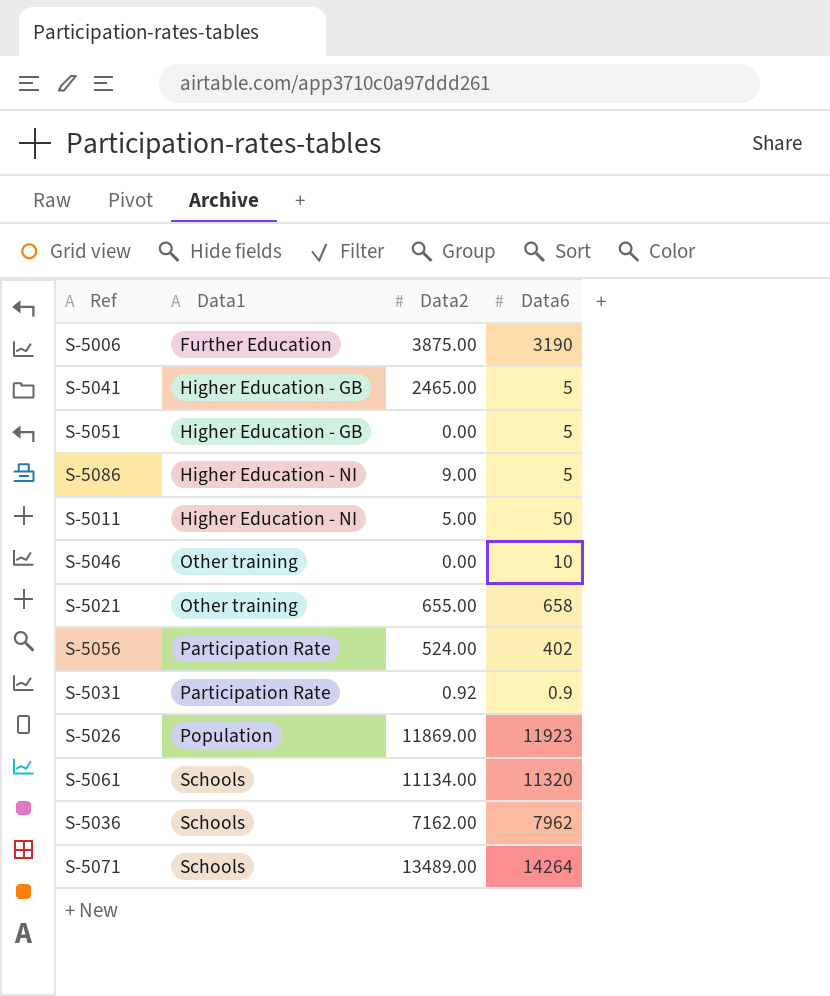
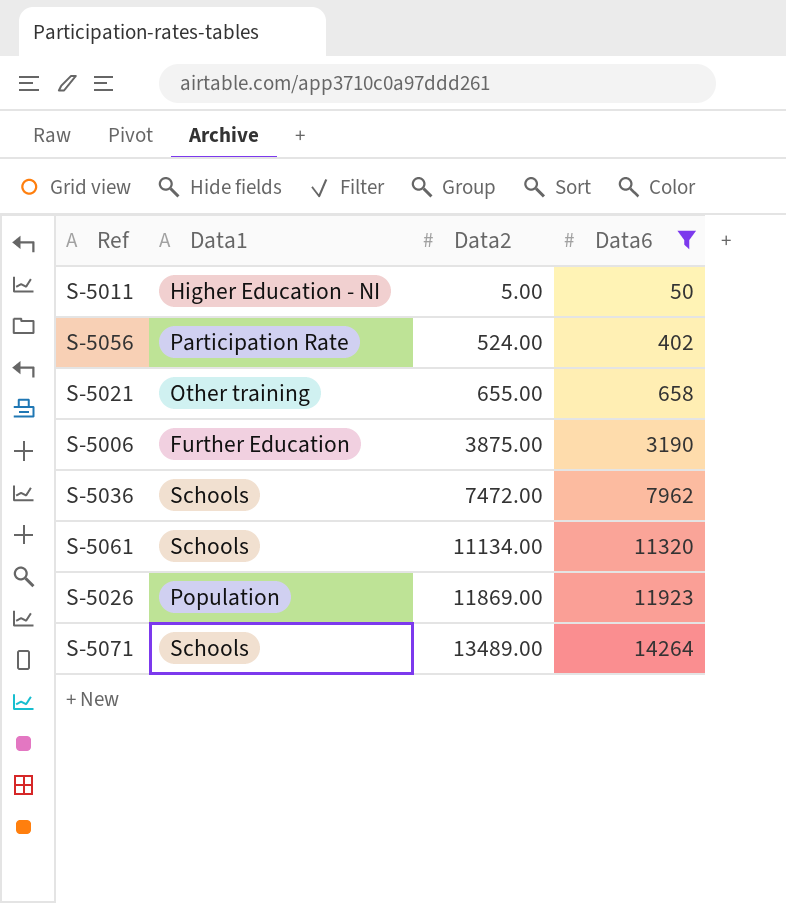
filter: none -> Data6 >= 50
row order: Data1 ascending -> Data2 ascending
S-5036 | Data2: 7162.00 -> 7472.00

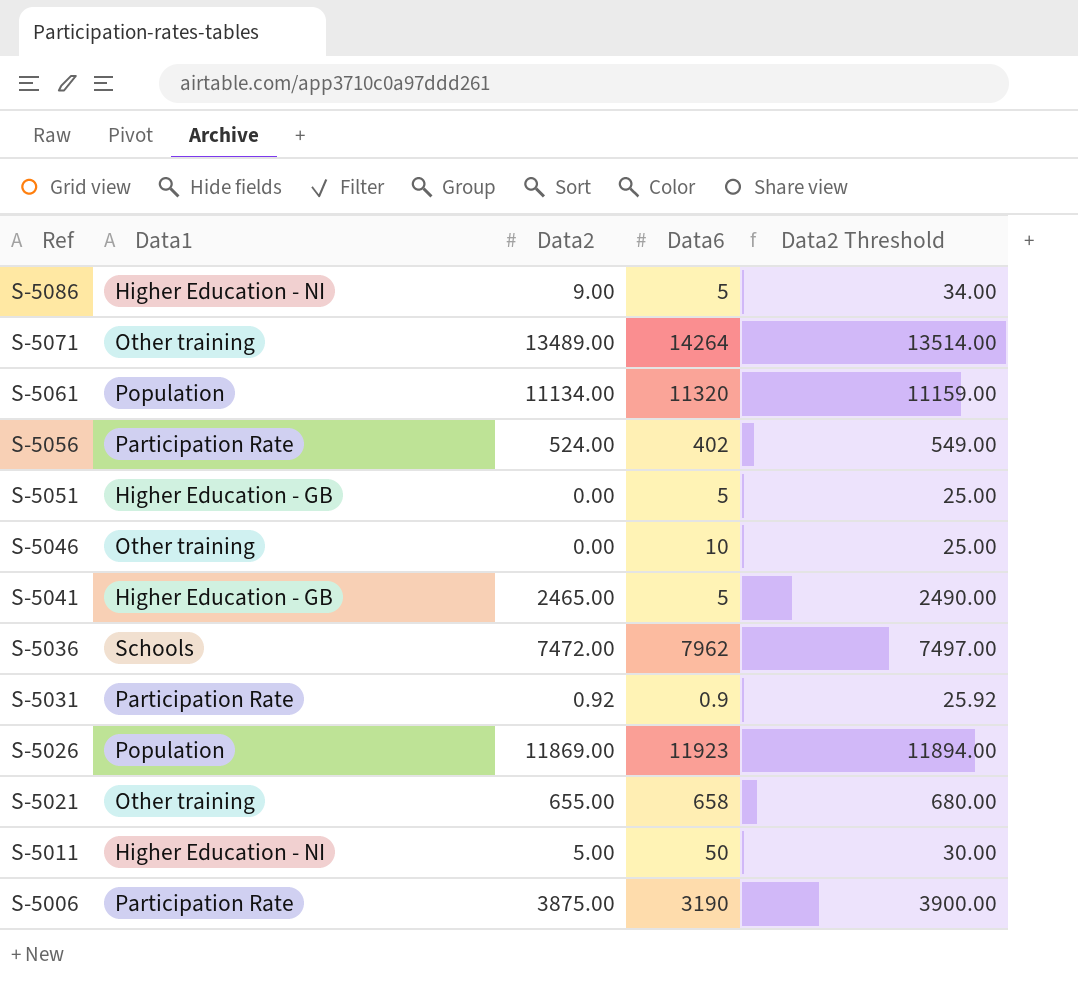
filter: Data6 >= 50 -> none
row order: Data2 ascending -> Ref descending
column Data2 Threshold | formula: none -> [Data2] + 25
S-5071 | Data1: Schools -> Other training
S-5061 | Data1: Schools -> Population
S-5006 | Data1: Further Education -> Participation Rate

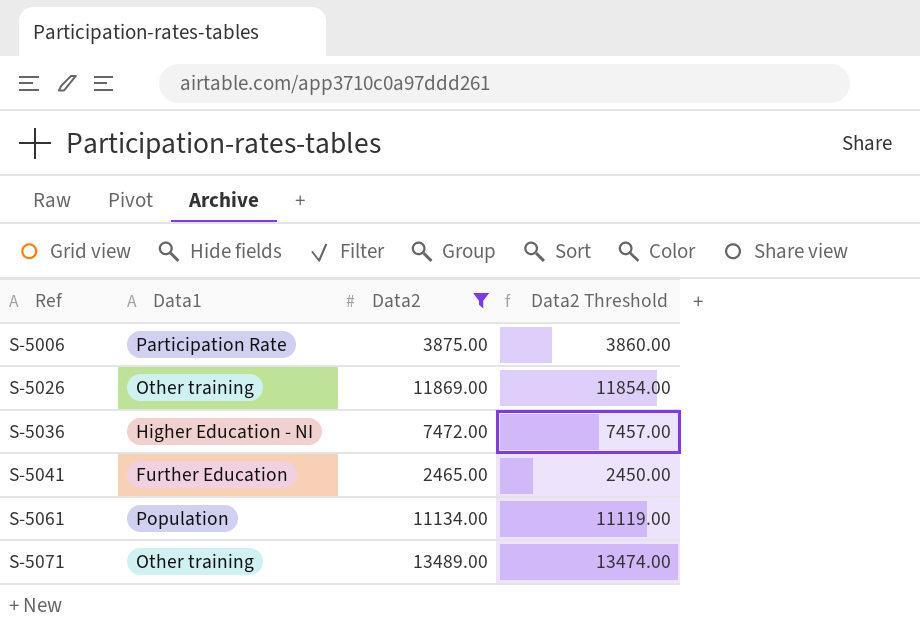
filter: none -> Data2 >= 2465.00
row order: Ref descending -> Ref ascending
column Data6 | position: 4 -> none
column Data2 Threshold | formula: [Data2] + 25 -> [Data2] - 15
S-5026 | Data1: Population -> Other training
S-5036 | Data1: Schools -> Higher Education - NI
S-5041 | Data1: Higher Education - GB -> Further Education

